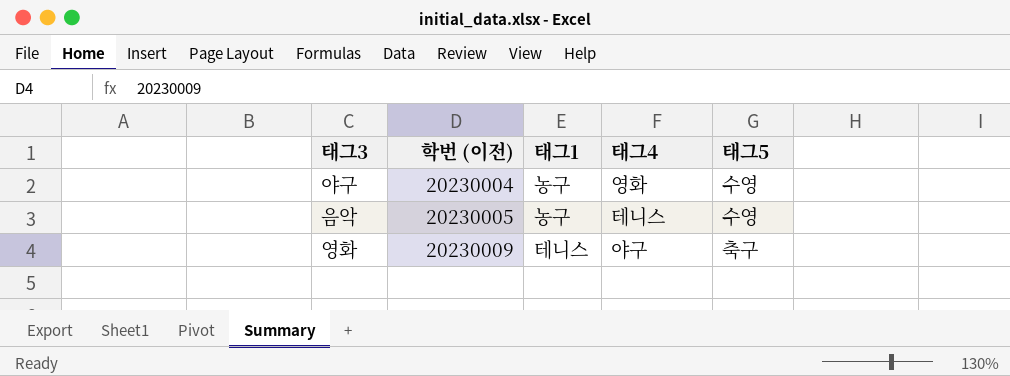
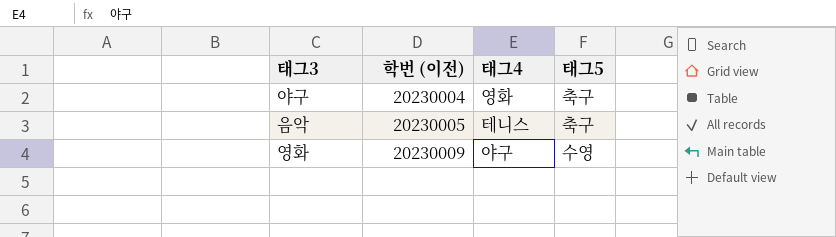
column 태그1 | position: 3 -> none
야구 | 태그5: 수영 -> 축구
음악 | 태그5: 수영 -> 축구
영화 | 태그5: 축구 -> 수영

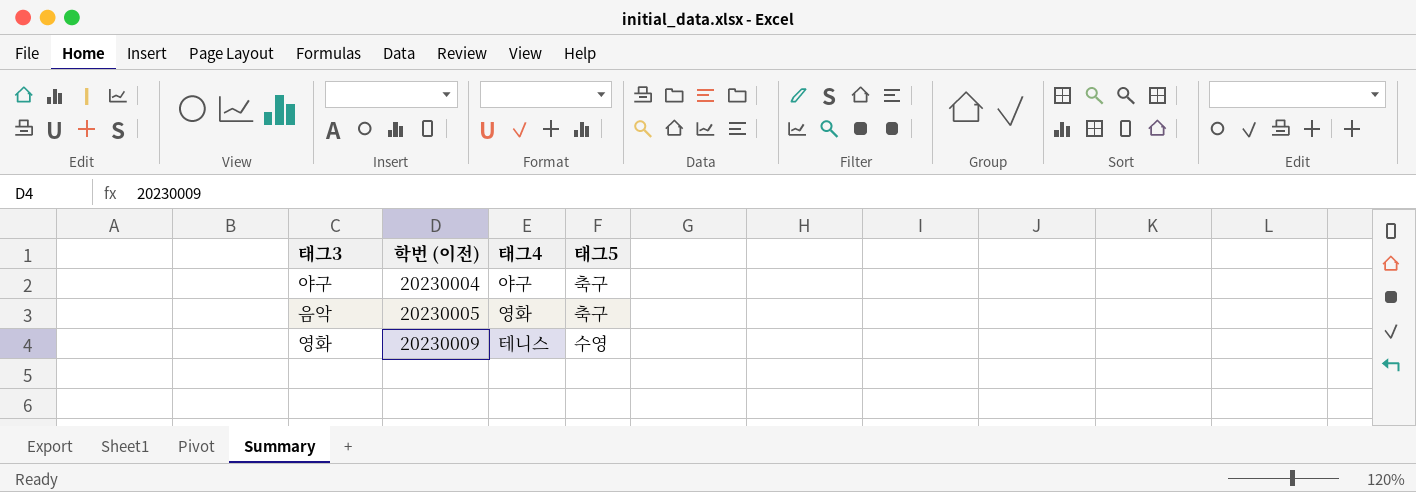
야구 | 태그4: 영화 -> 야구
음악 | 태그4: 테니스 -> 영화
영화 | 태그4: 야구 -> 테니스

